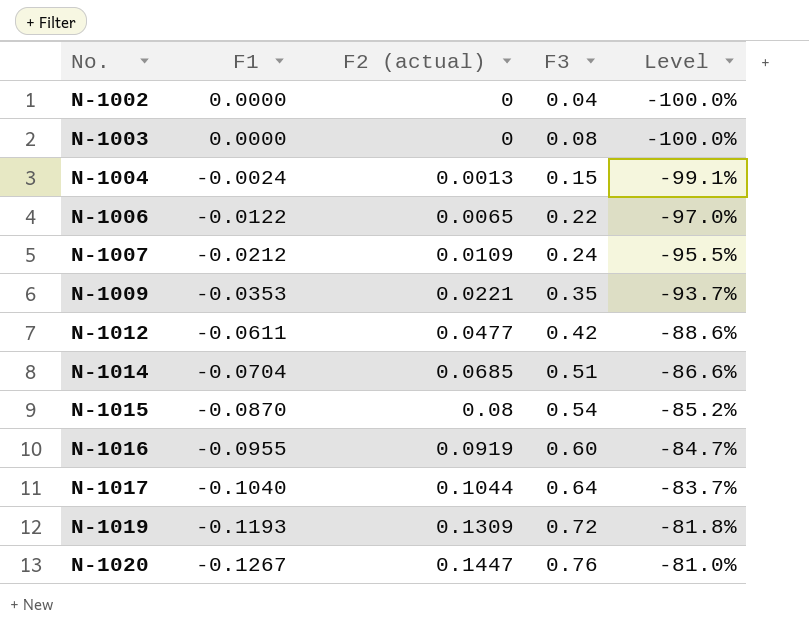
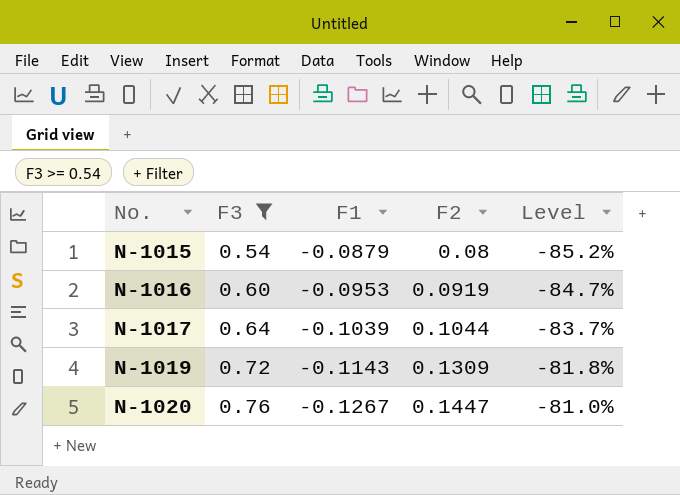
filter: none -> F3 >= 0.54
column F3 | position: 4 -> 2
column name: F2 (actual) -> F2
N-1015 | F1: -0.0870 -> -0.0879
N-1016 | F1: -0.0955 -> -0.0953
N-1017 | F1: -0.1040 -> -0.1039
N-1019 | F1: -0.1193 -> -0.1143

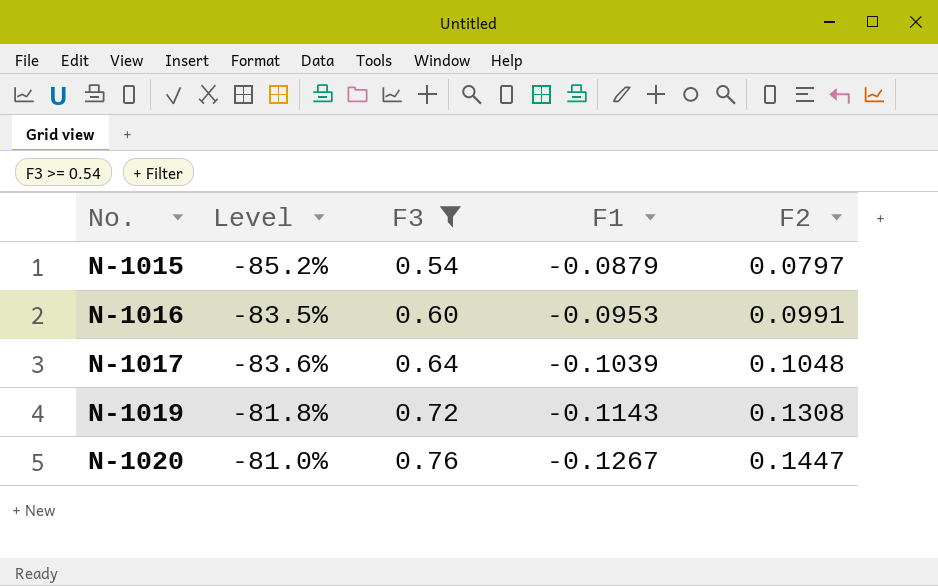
column Level | position: 5 -> 2
N-1015 | F2: 0.08 -> 0.0797
N-1016 | Level: -84.7% -> -83.5%
N-1016 | F2: 0.0919 -> 0.0991
N-1017 | Level: -83.7% -> -83.6%
N-1017 | F2: 0.1044 -> 0.1048
N-1019 | F2: 0.1309 -> 0.1308

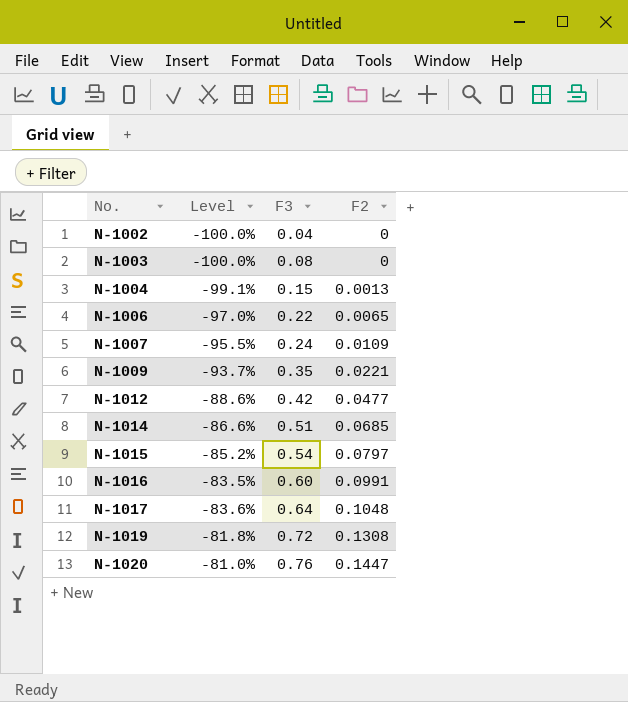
filter: F3 >= 0.54 -> none
column F1 | position: 4 -> none

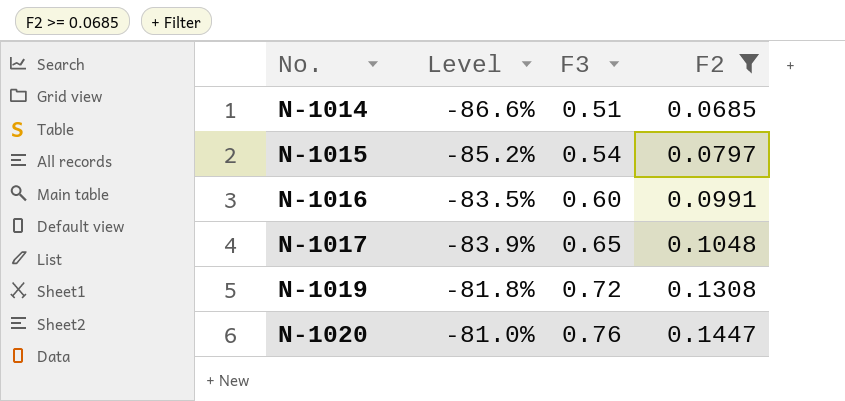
filter: none -> F2 >= 0.0685
N-1017 | Level: -83.6% -> -83.9%
N-1017 | F3: 0.64 -> 0.65

